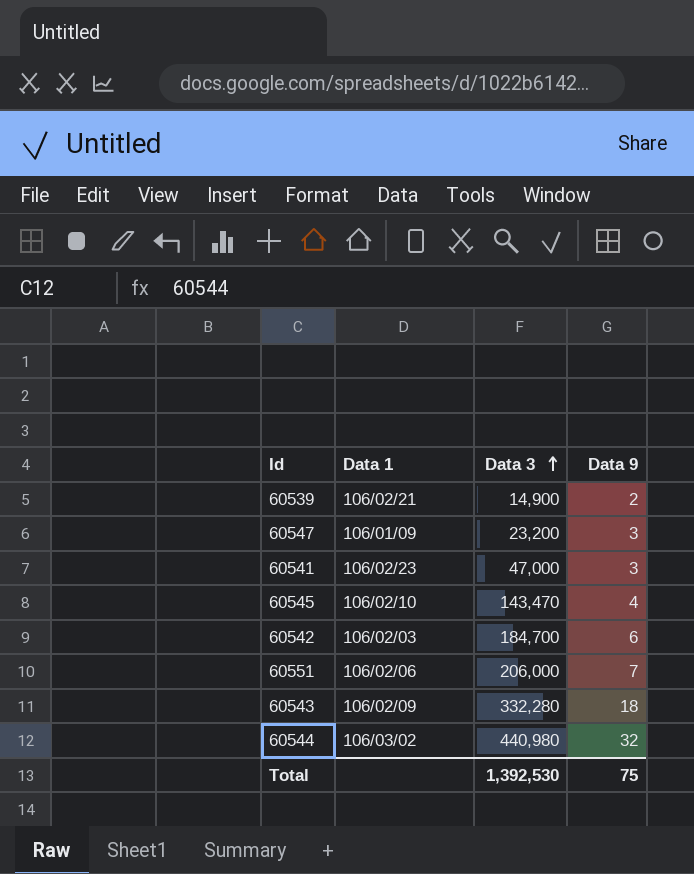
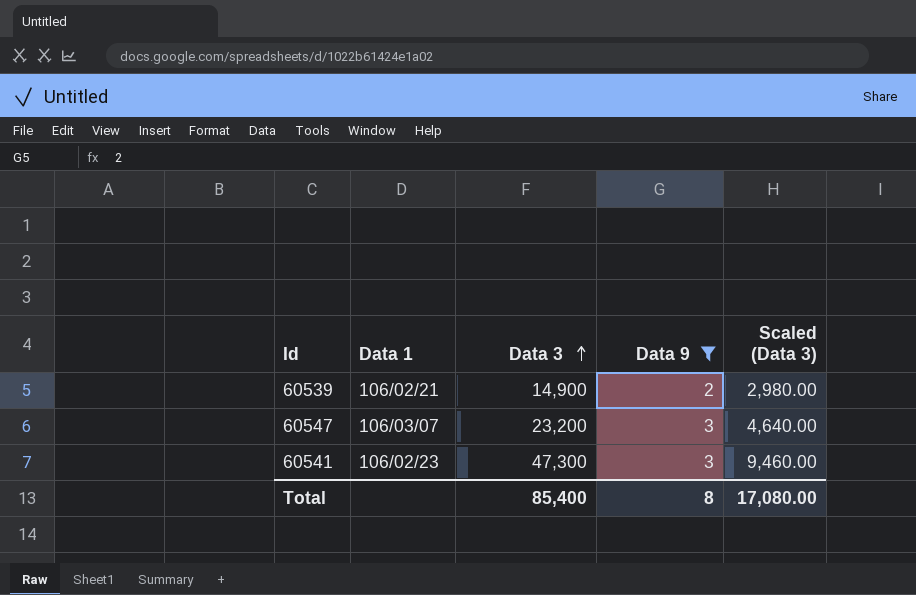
filter: none -> Data 9 <= 3
column Scaled (Data 3) | formula: none -> [Data 3] * 0.2
60547 | Data 1: 106/01/09 -> 106/03/07
60541 | Data 3: 47,000 -> 47,300
Total | Data 3: 1,392,530 -> 85,400
Total | Data 9: 75 -> 8

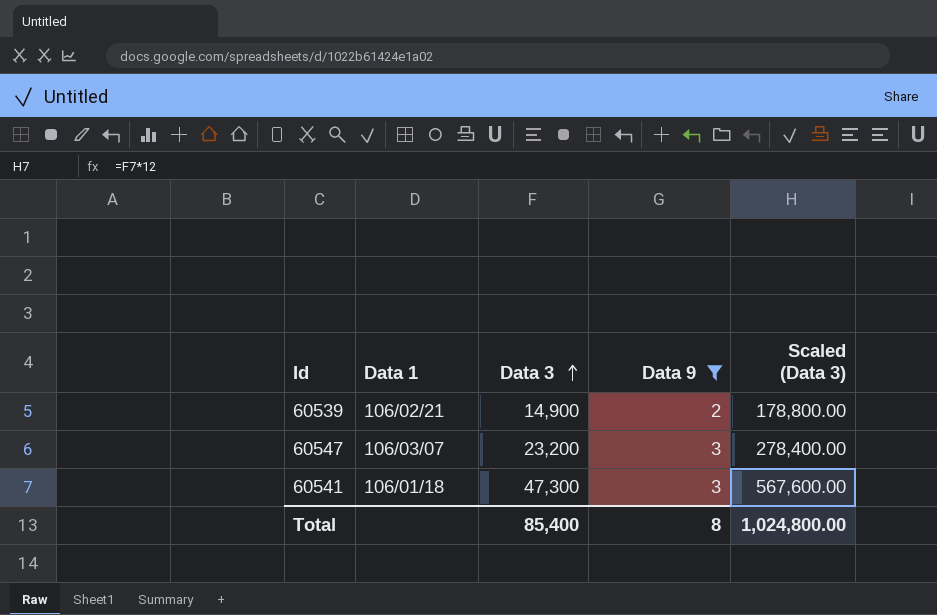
column Scaled (Data 3) | formula: [Data 3] * 0.2 -> [Data 3] * 12
60541 | Data 1: 106/02/23 -> 106/01/18
Total | Scaled (Data 3): 17,080.00 -> 1,024,800.00

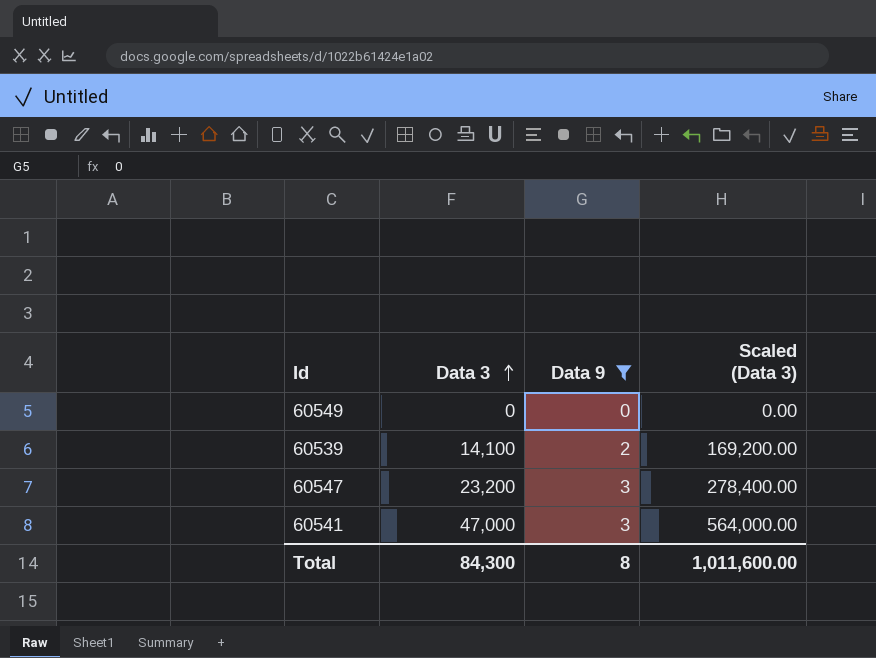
column Data 1 | position: 2 -> none
row 60549: none -> 0 | 0 | 0.00
60539 | Data 3: 14,900 -> 14,100
60539 | Scaled (Data 3): 178,800.00 -> 169,200.00
60541 | Data 3: 47,300 -> 47,000
60541 | Scaled (Data 3): 567,600.00 -> 564,000.00
Total | Data 3: 85,400 -> 84,300
Total | Scaled (Data 3): 1,024,800.00 -> 1,011,600.00

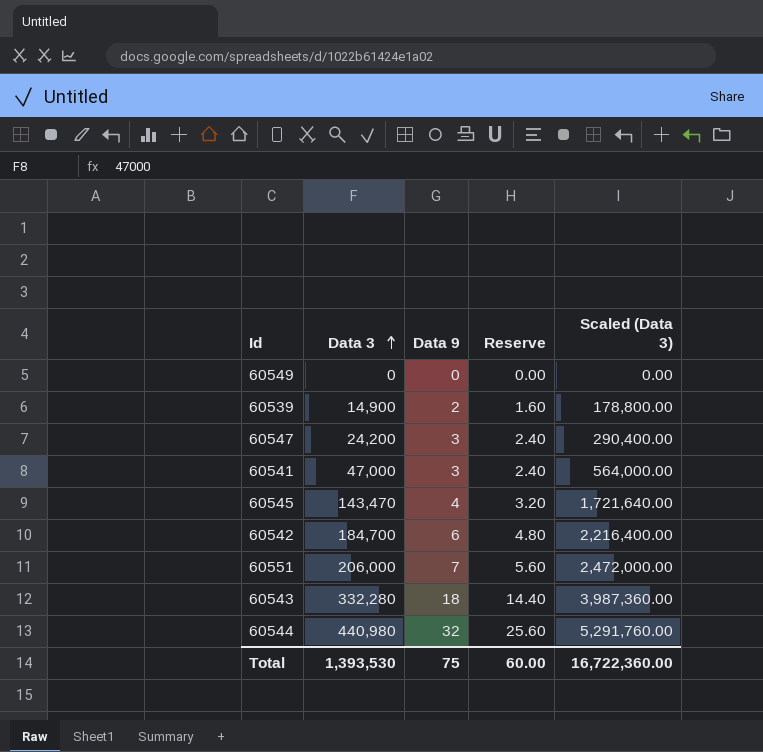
filter: Data 9 <= 3 -> none
column Reserve | formula: none -> [Data 9] * 0.8
60539 | Data 3: 14,100 -> 14,900
60539 | Scaled (Data 3): 169,200.00 -> 178,800.00
60547 | Data 3: 23,200 -> 24,200
60547 | Scaled (Data 3): 278,400.00 -> 290,400.00
Total | Data 3: 84,300 -> 1,393,530
Total | Data 9: 8 -> 75
Total | Scaled (Data 3): 1,011,600.00 -> 16,722,360.00

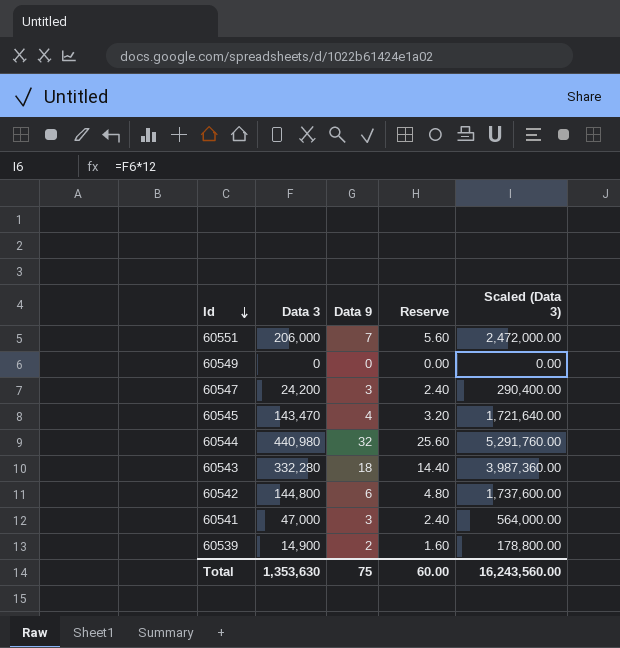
row order: Data 3 ascending -> Id descending
60542 | Data 3: 184,700 -> 144,800
60542 | Scaled (Data 3): 2,216,400.00 -> 1,737,600.00
Total | Data 3: 1,393,530 -> 1,353,630
Total | Scaled (Data 3): 16,722,360.00 -> 16,243,560.00

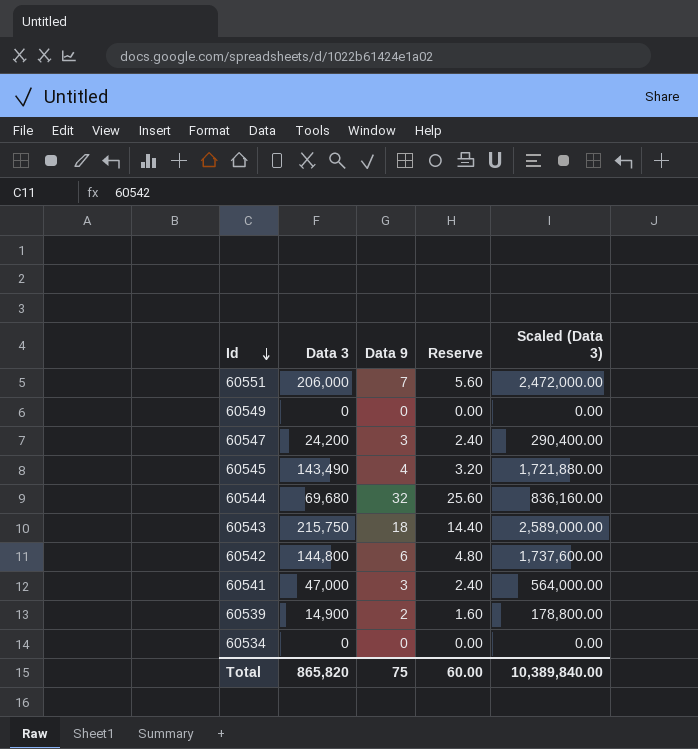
60545 | Data 3: 143,470 -> 143,490
60545 | Scaled (Data 3): 1,721,640.00 -> 1,721,880.00
60544 | Data 3: 440,980 -> 69,680
60544 | Scaled (Data 3): 5,291,760.00 -> 836,160.00
60543 | Data 3: 332,280 -> 215,750
60543 | Scaled (Data 3): 3,987,360.00 -> 2,589,000.00
row 60534: none -> 0 | 0 | 0.00 | 0.00
Total | Data 3: 1,353,630 -> 865,820
Total | Scaled (Data 3): 16,243,560.00 -> 10,389,840.00

